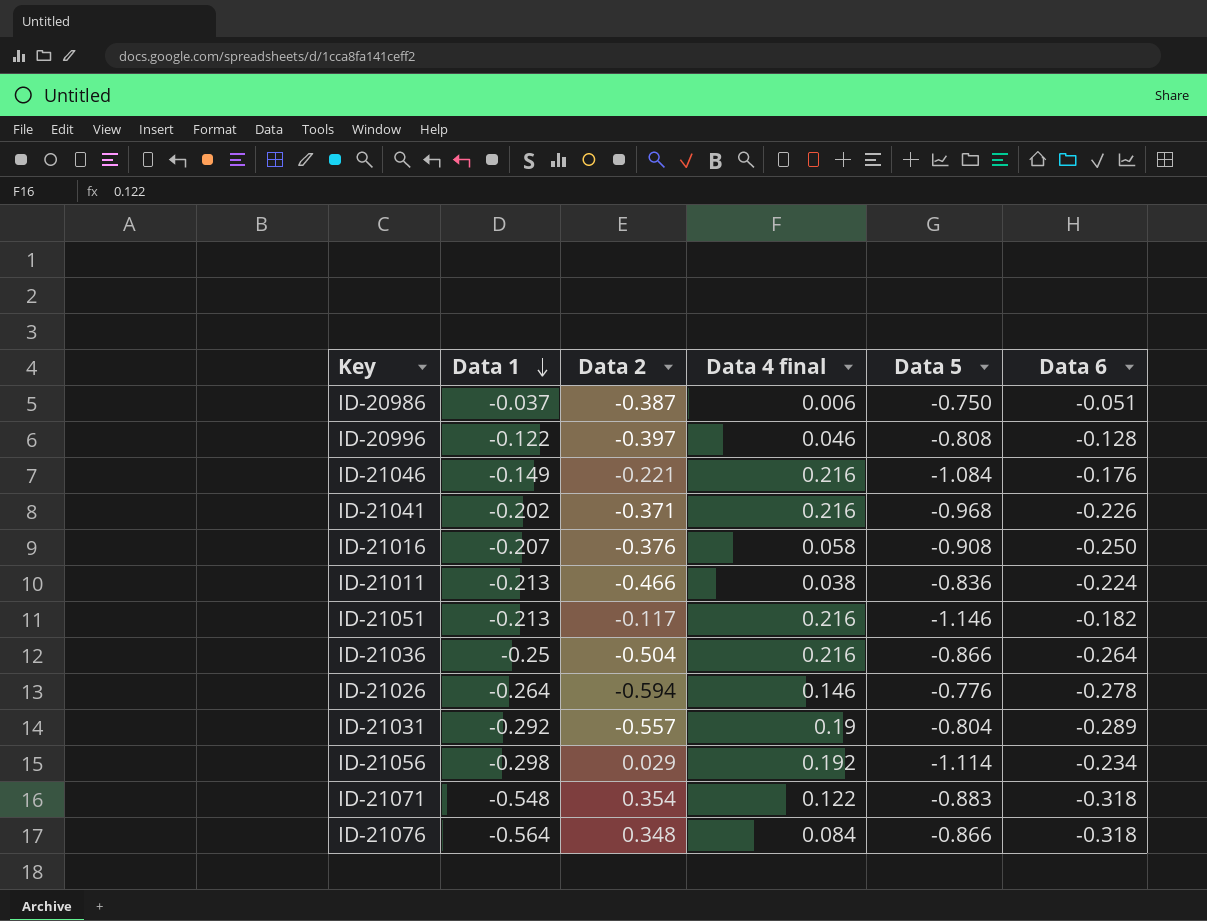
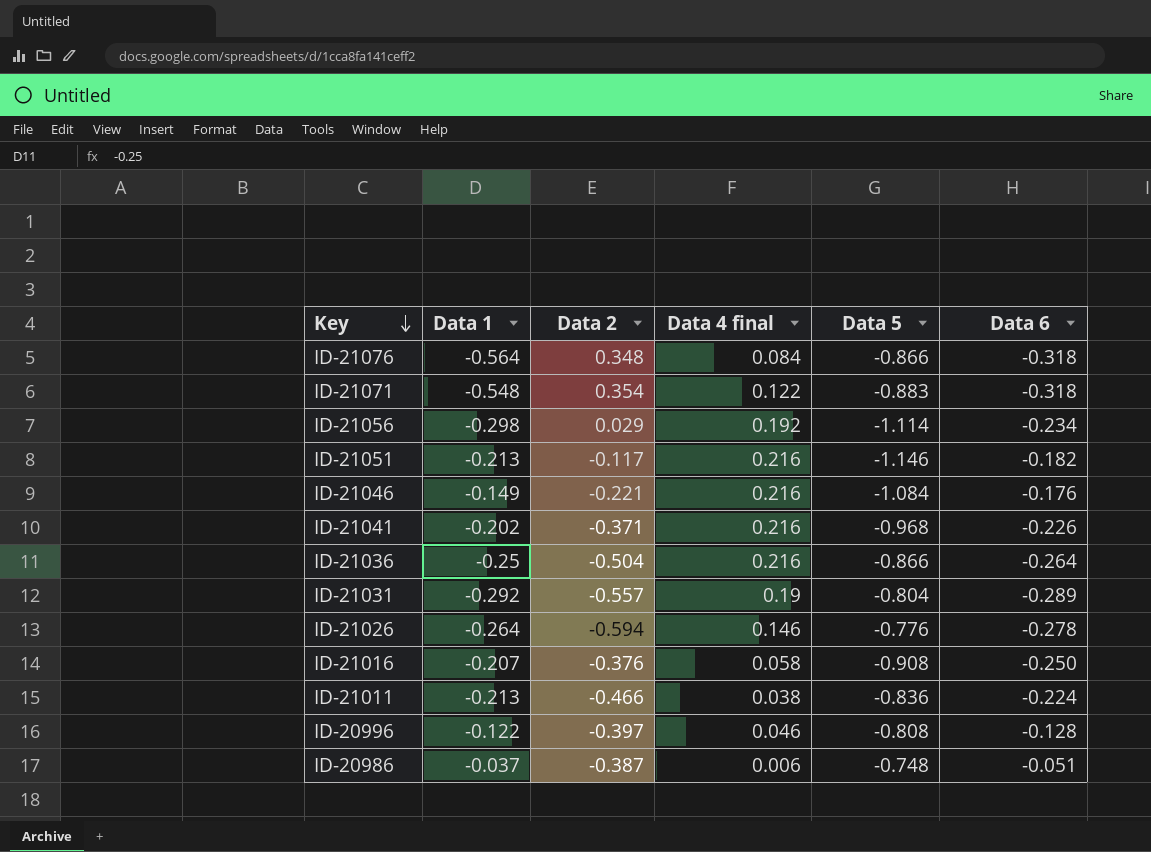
row order: Data 1 descending -> Key descending
ID-20986 | Data 5: -0.750 -> -0.748

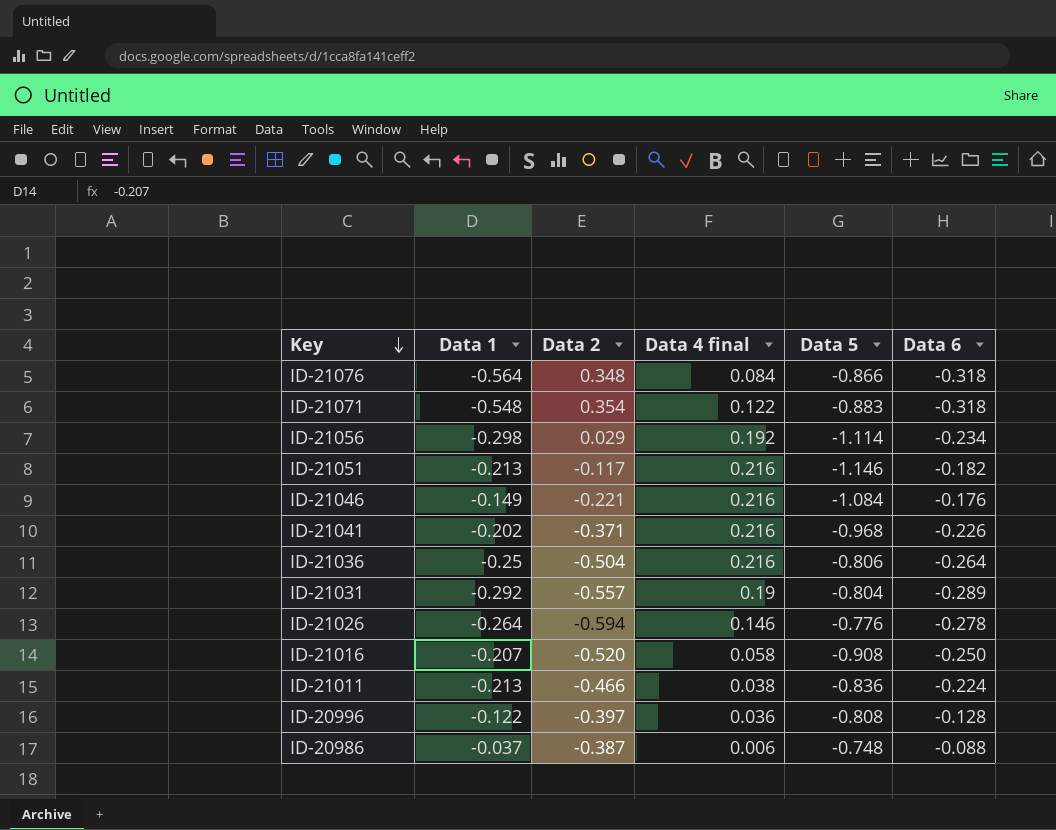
ID-21036 | Data 5: -0.866 -> -0.806
ID-21016 | Data 2: -0.376 -> -0.520
ID-20996 | Data 4 final: 0.046 -> 0.036
ID-20986 | Data 6: -0.051 -> -0.088

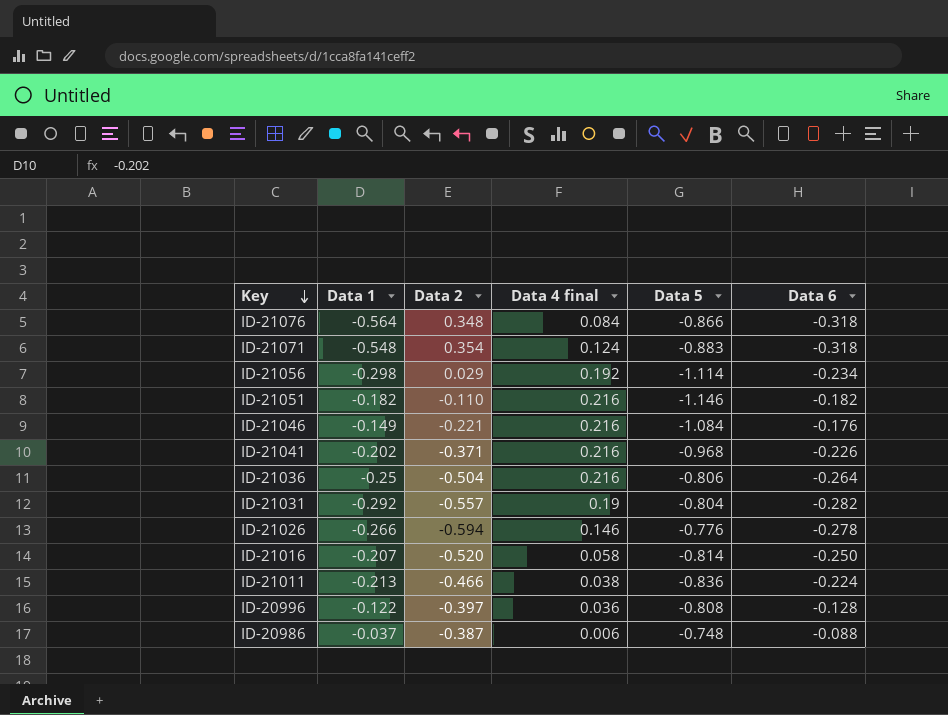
ID-21071 | Data 4 final: 0.122 -> 0.124
ID-21051 | Data 1: -0.213 -> -0.182
ID-21051 | Data 2: -0.117 -> -0.110
ID-21031 | Data 6: -0.289 -> -0.282
ID-21026 | Data 1: -0.264 -> -0.266
ID-21016 | Data 5: -0.908 -> -0.814

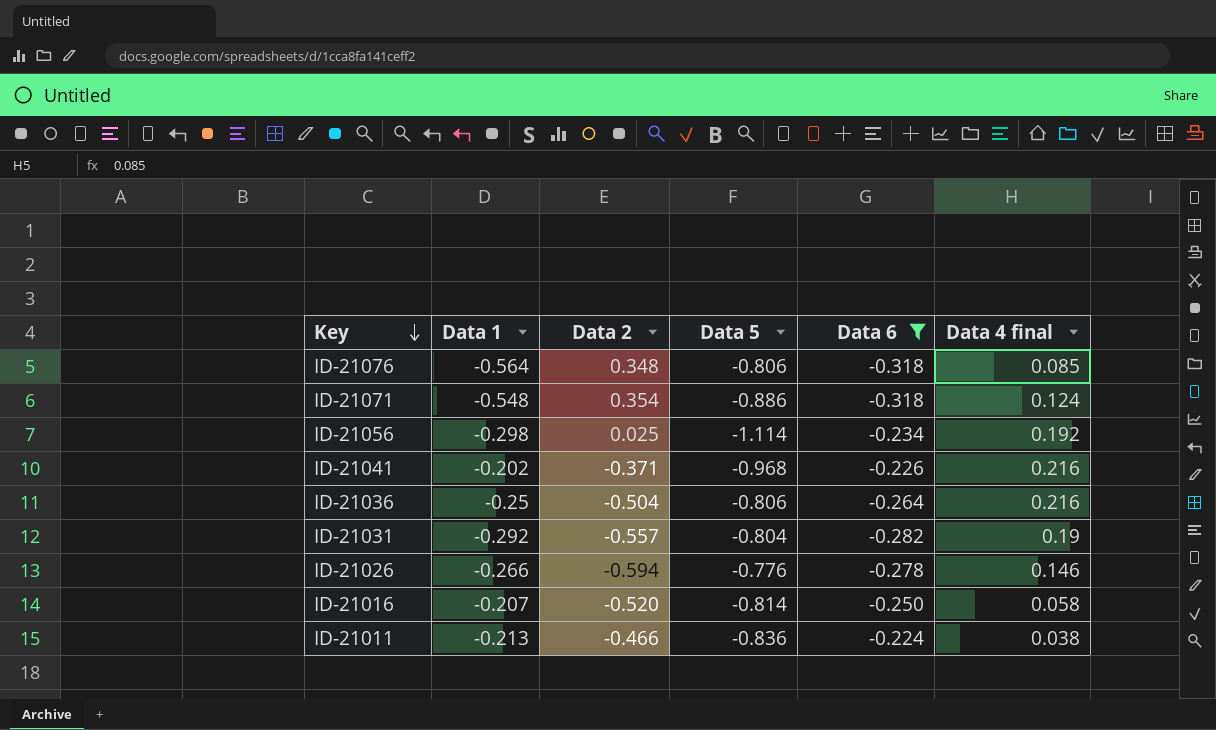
filter: none -> Data 6 <= -0.224
column Data 4 final | position: 4 -> 6
ID-21076 | Data 5: -0.866 -> -0.806
ID-21076 | Data 4 final: 0.084 -> 0.085
ID-21071 | Data 5: -0.883 -> -0.886
ID-21056 | Data 2: 0.029 -> 0.025

